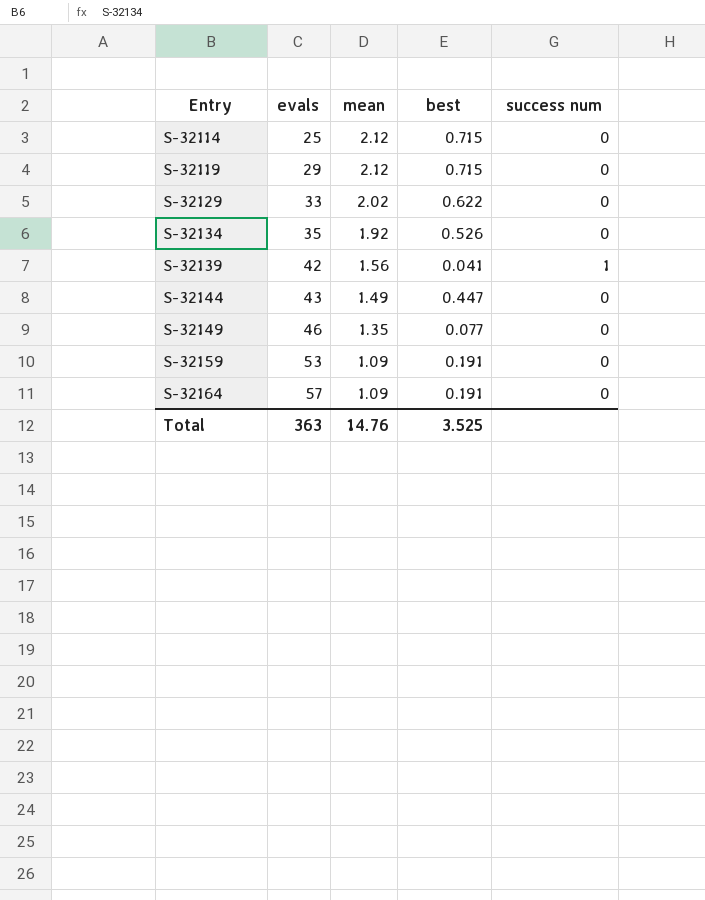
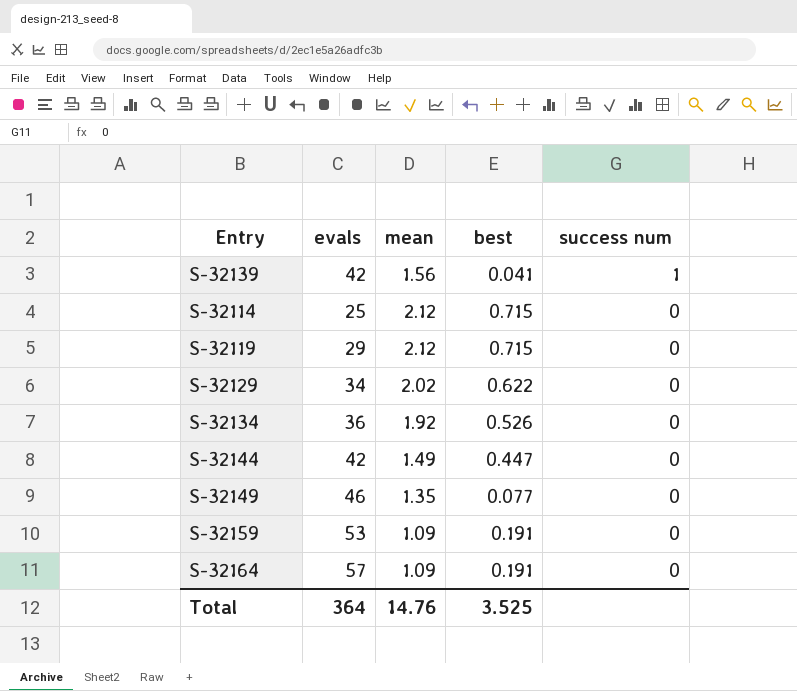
row order: Entry ascending -> success num descending
S-32129 | evals: 33 -> 34
S-32134 | evals: 35 -> 36
S-32144 | evals: 43 -> 42
Total | evals: 363 -> 364

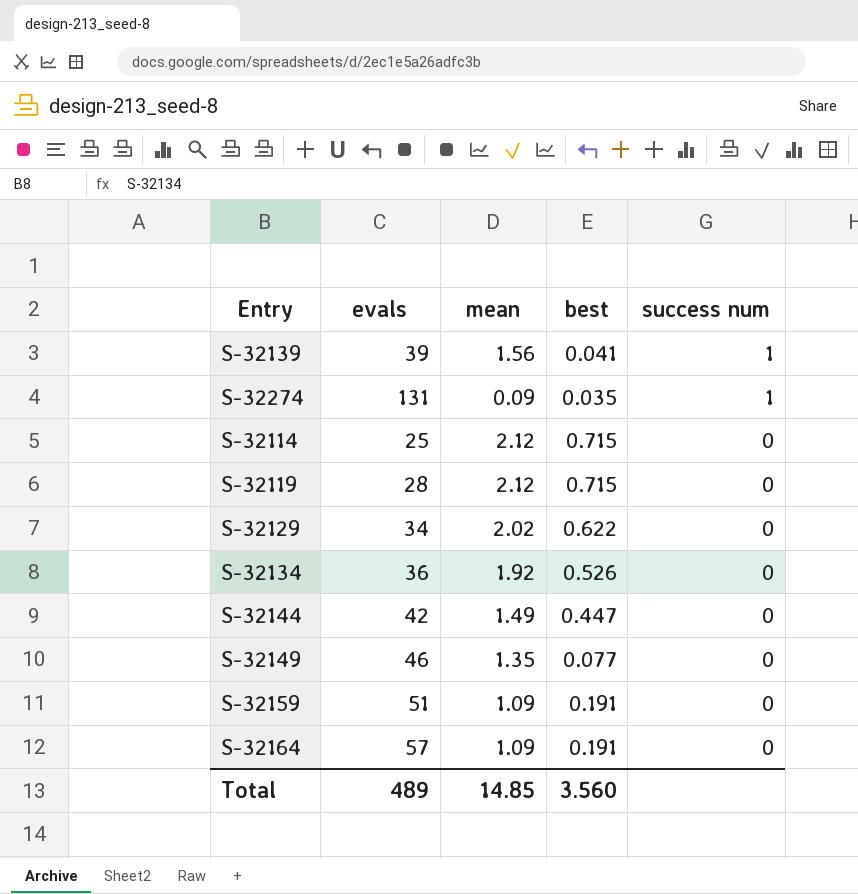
S-32139 | evals: 42 -> 39
row S-32274: none -> 131 | 0.09 | 0.035 | 1
S-32119 | evals: 29 -> 28
S-32159 | evals: 53 -> 51
Total | evals: 364 -> 489
Total | mean: 14.76 -> 14.85
Total | best: 3.525 -> 3.560

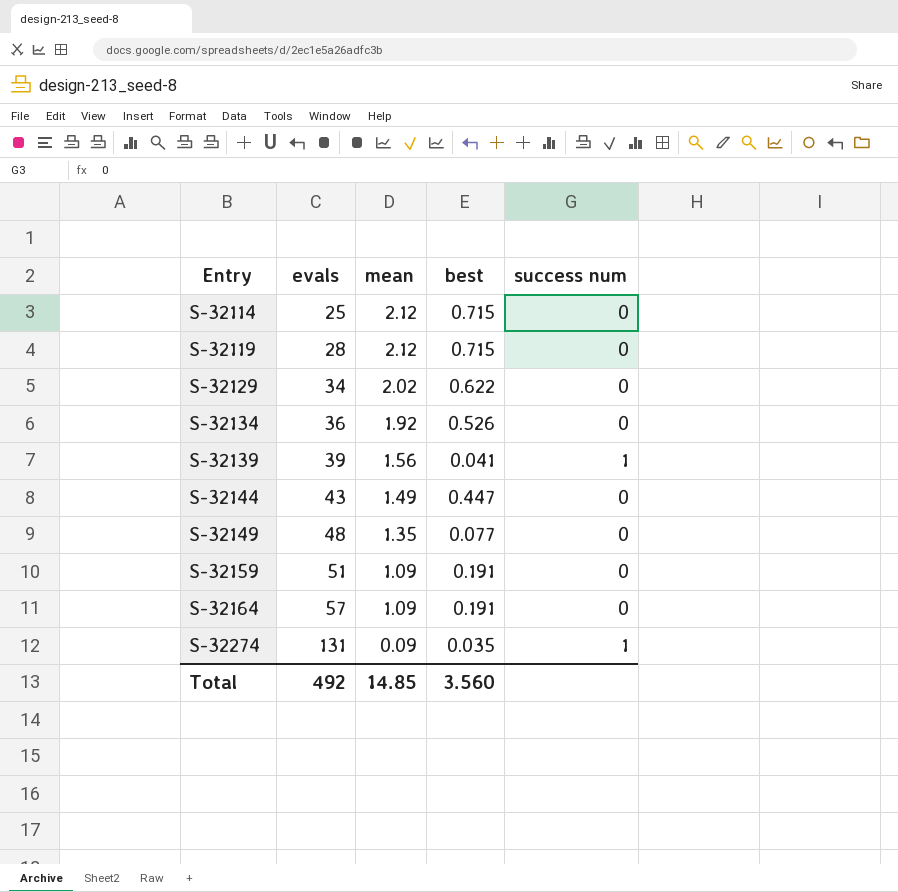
row order: success num descending -> Entry ascending
S-32144 | evals: 42 -> 43
S-32149 | evals: 46 -> 48
Total | evals: 489 -> 492

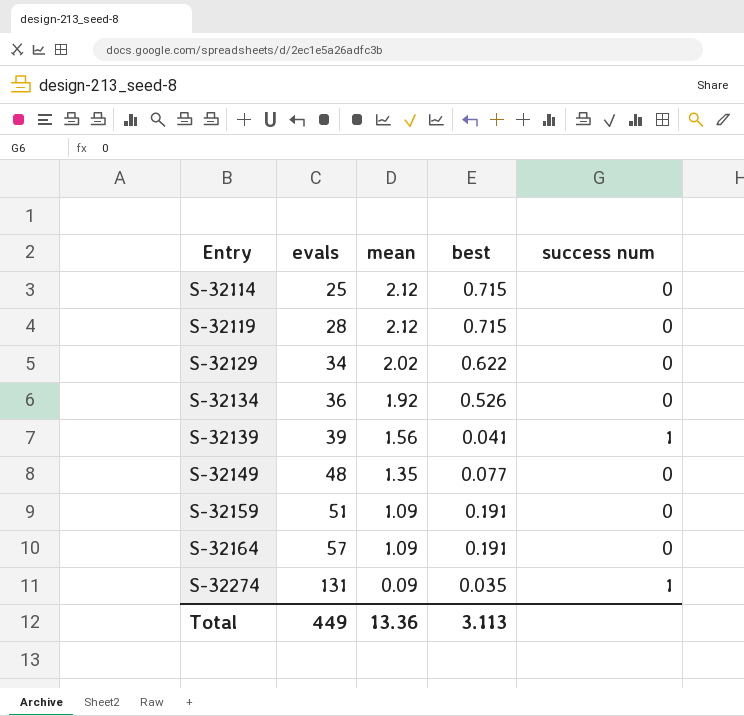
row S-32144: 43 | 1.49 | 0.447 | 0 -> none
Total | evals: 492 -> 449
Total | mean: 14.85 -> 13.36
Total | best: 3.560 -> 3.113

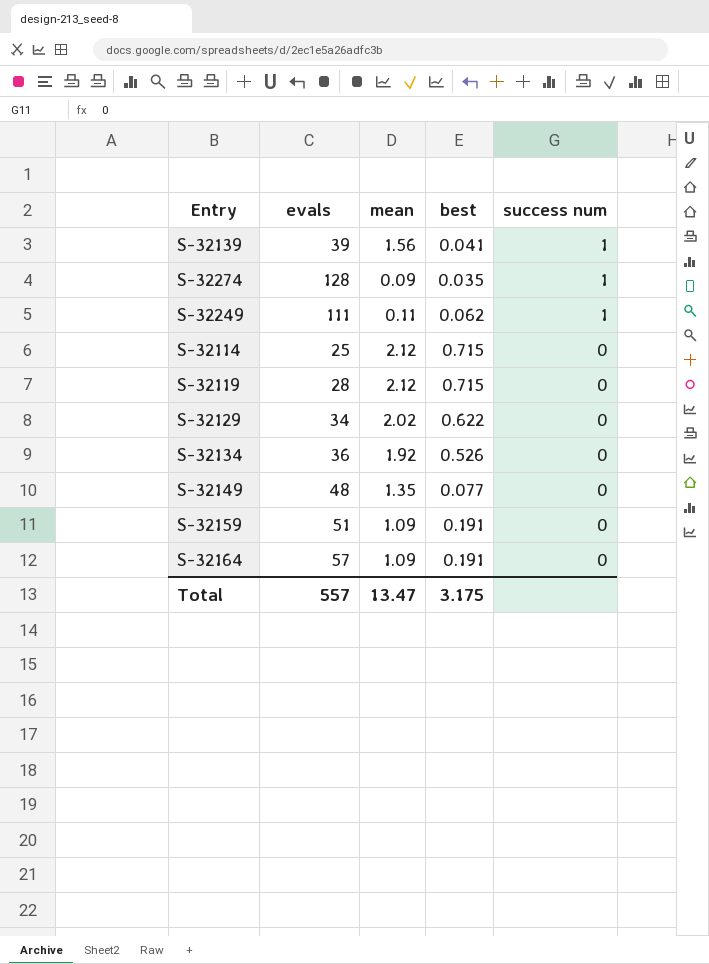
row order: Entry ascending -> success num descending
S-32274 | evals: 131 -> 128
row S-32249: none -> 111 | 0.11 | 0.062 | 1
Total | evals: 449 -> 557
Total | mean: 13.36 -> 13.47
Total | best: 3.113 -> 3.175

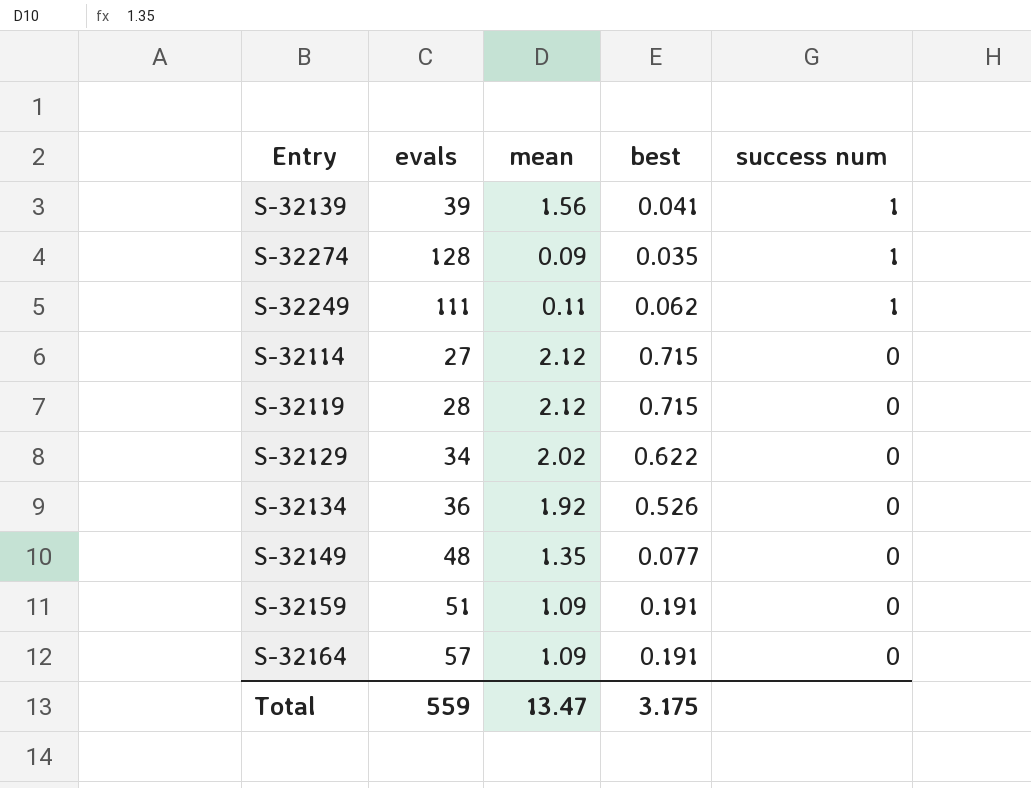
S-32114 | evals: 25 -> 27
Total | evals: 557 -> 559

